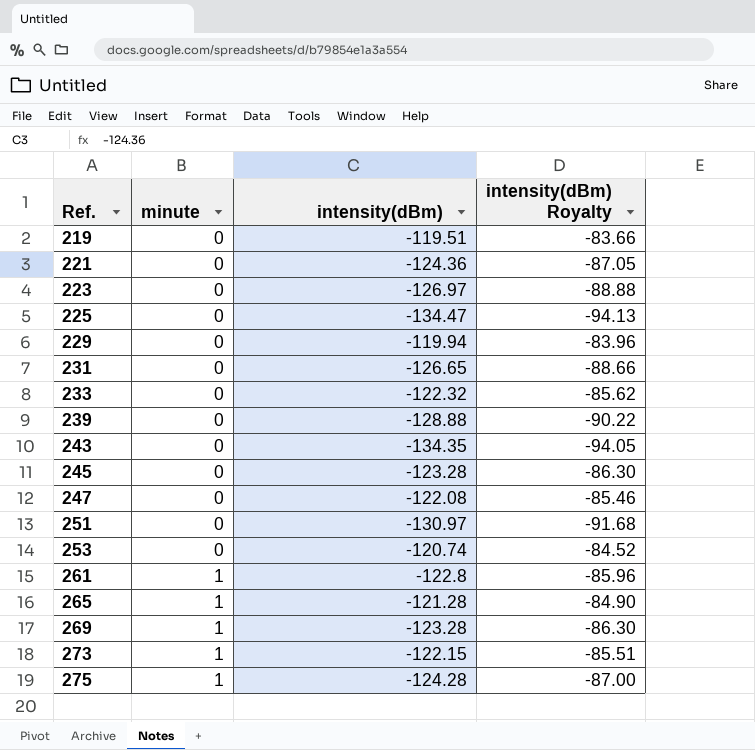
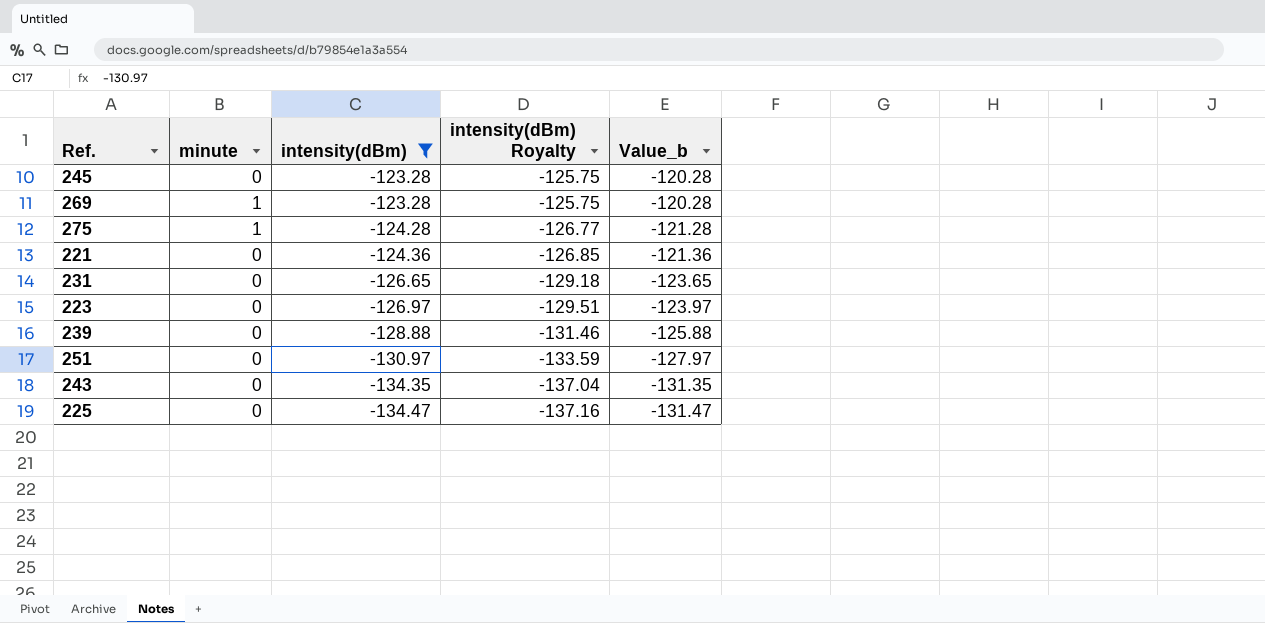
filter: none -> intensity(dBm) <= -123.28
row order: Ref. ascending -> intensity(dBm) descending
column intensity(dBm) Royalty | formula: [intensity(dBm)] * 0.7 -> [intensity(dBm)] * 1.02
column Value_b | formula: none -> [intensity(dBm)] + 3

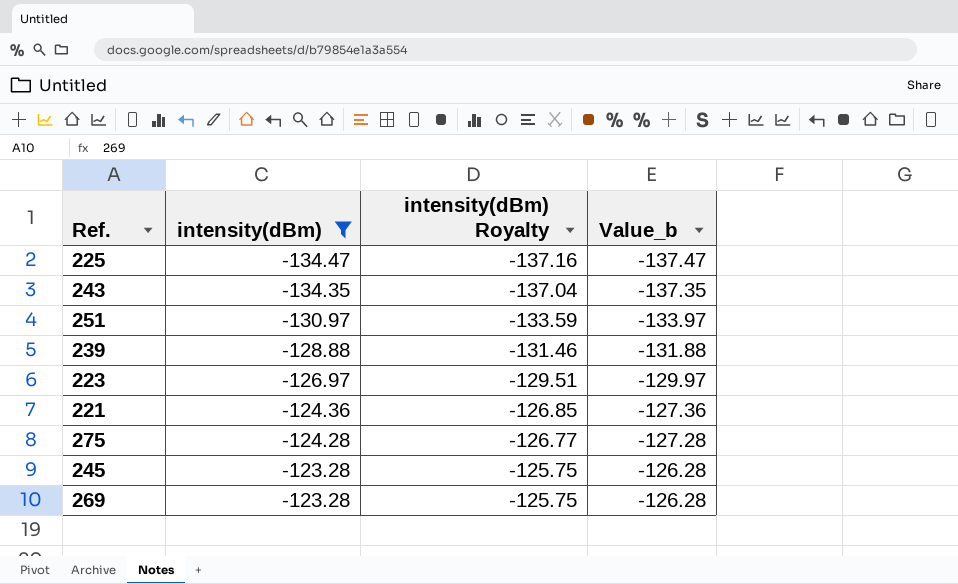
row order: intensity(dBm) descending -> intensity(dBm) ascending
column minute | position: 2 -> none
column Value_b | formula: [intensity(dBm)] + 3 -> [intensity(dBm)] - 3
row 231: 0 | -126.65 | -129.18 | -123.65 -> none

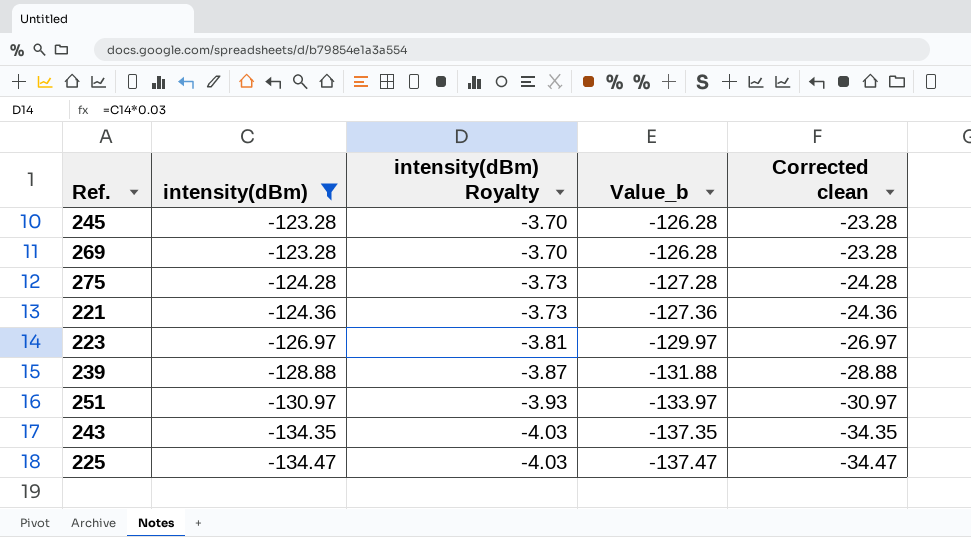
row order: intensity(dBm) ascending -> intensity(dBm) descending
column intensity(dBm) Royalty | formula: [intensity(dBm)] * 1.02 -> [intensity(dBm)] * 0.03
column Corrected clean | formula: none -> [intensity(dBm)] + 100

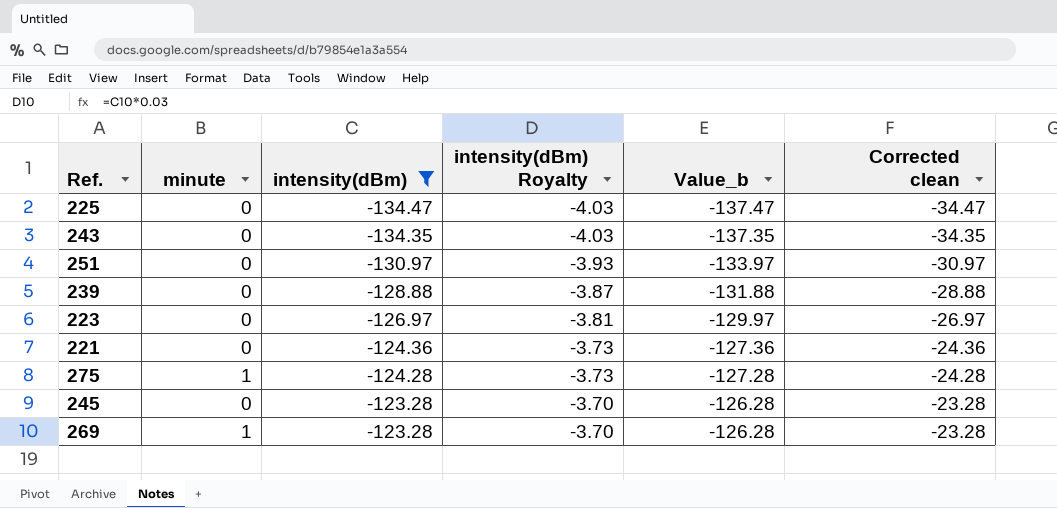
row order: intensity(dBm) descending -> intensity(dBm) ascending
column minute | position: none -> 2

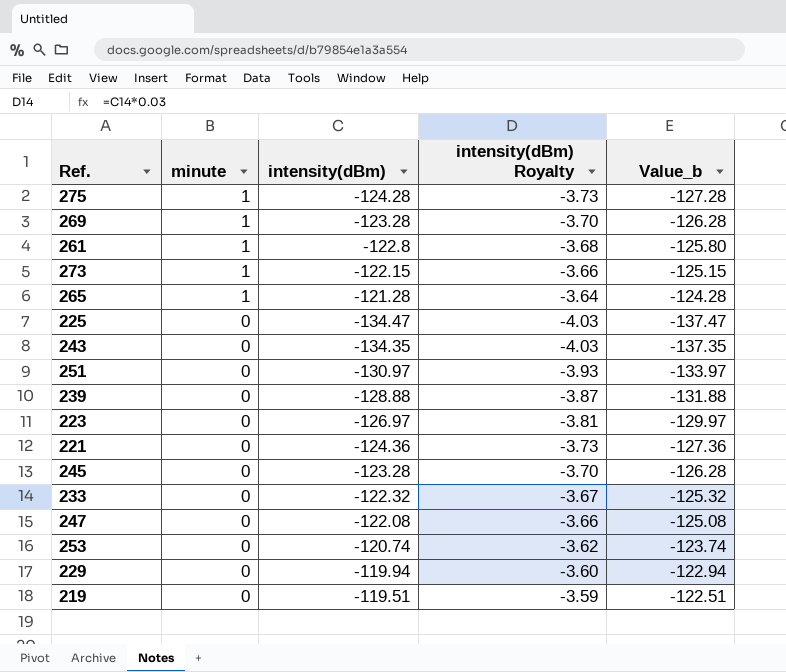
filter: intensity(dBm) <= -123.28 -> none
row order: intensity(dBm) ascending -> minute descending
column Corrected clean | formula: [intensity(dBm)] + 100 -> none

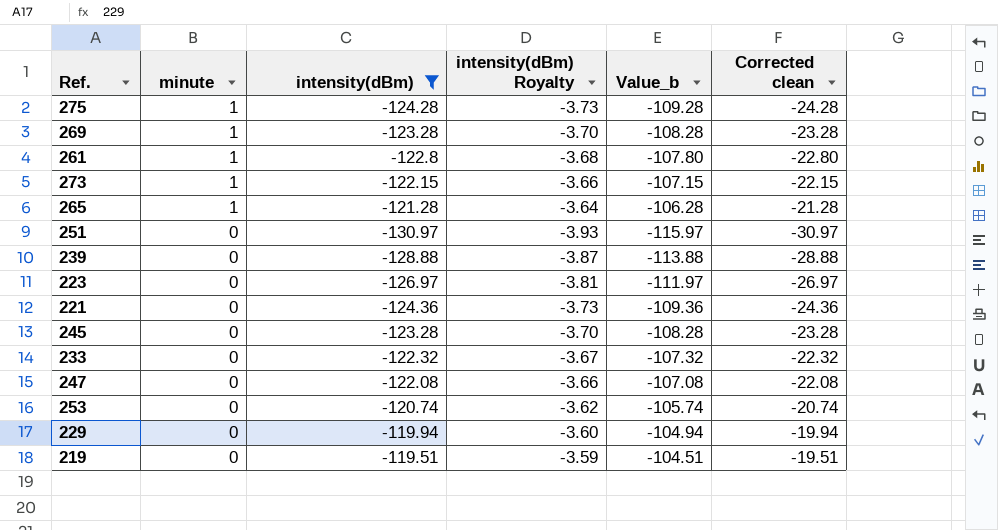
filter: none -> intensity(dBm) >= -130.97
column Value_b | formula: [intensity(dBm)] - 3 -> [intensity(dBm)] + 15
column Corrected clean | formula: none -> [intensity(dBm)] + 100

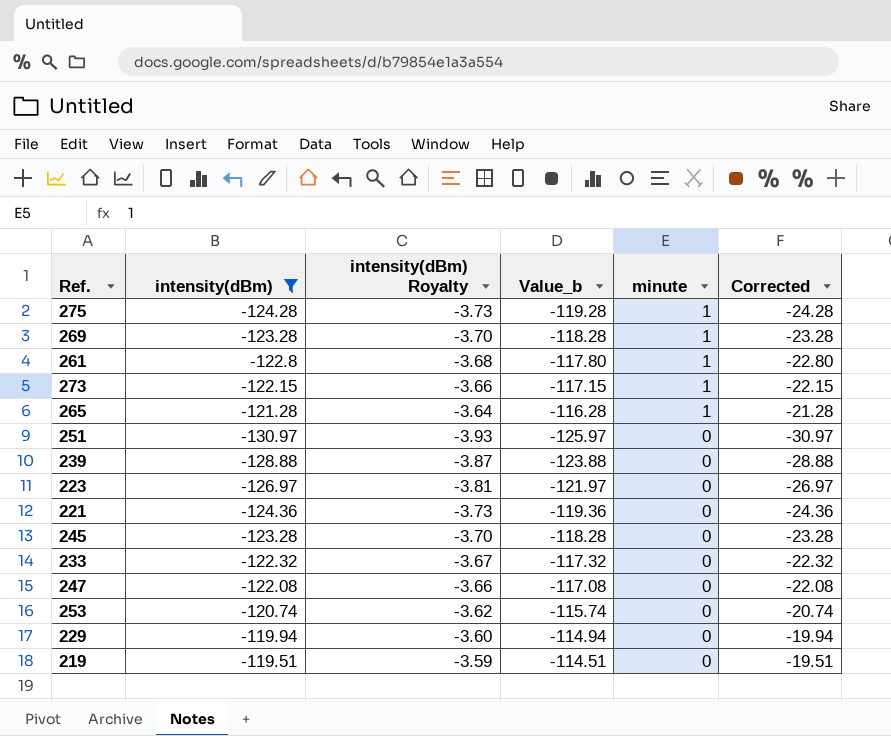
column Value_b | formula: [intensity(dBm)] + 15 -> [intensity(dBm)] + 5
column minute | position: 2 -> 5
column name: Corrected clean -> Corrected

